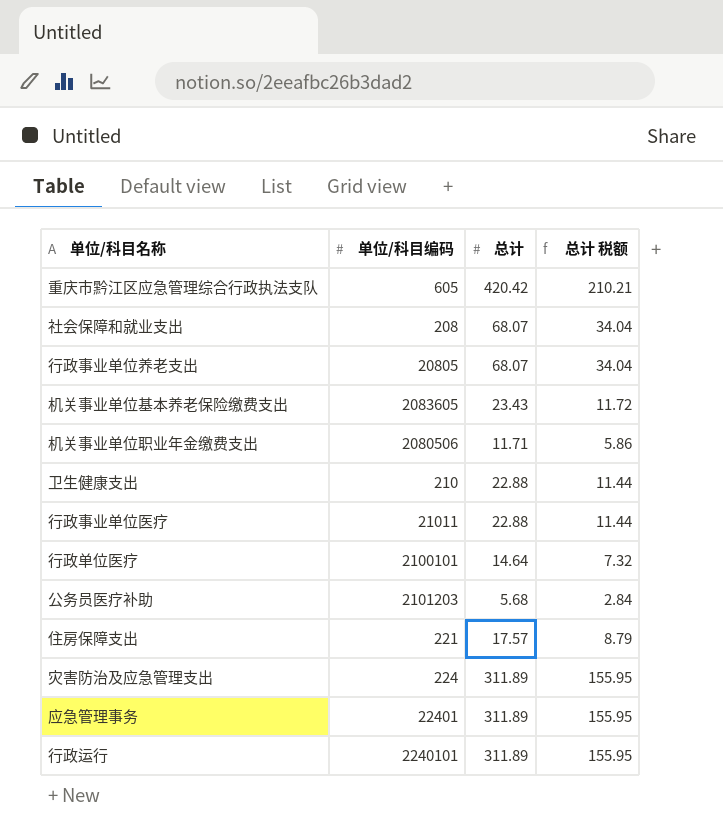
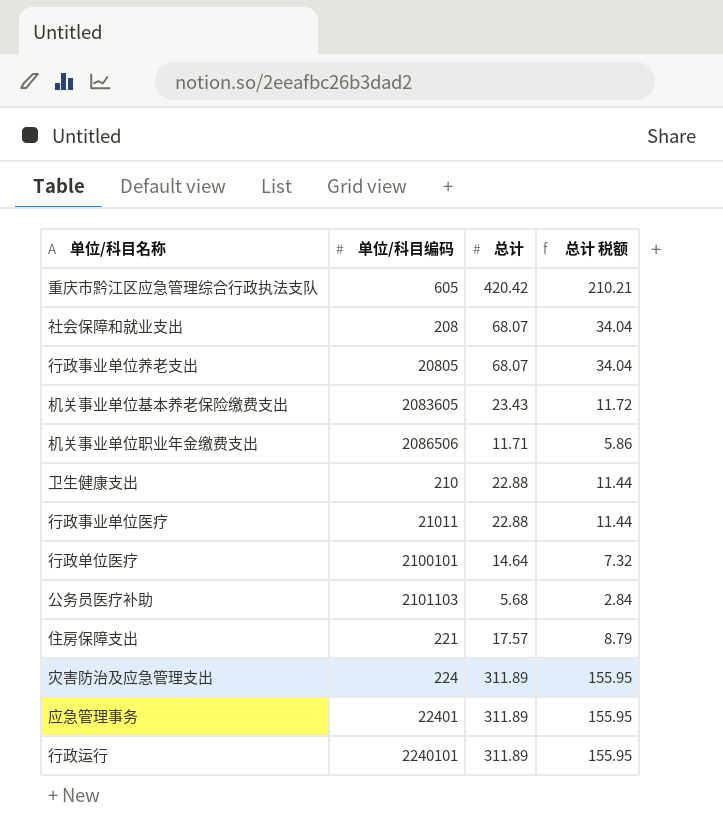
机关事业单位职业年金缴费支出 | 单位/科目编码: 2080506 -> 2086506
公务员医疗补助 | 单位/科目编码: 2101203 -> 2101103

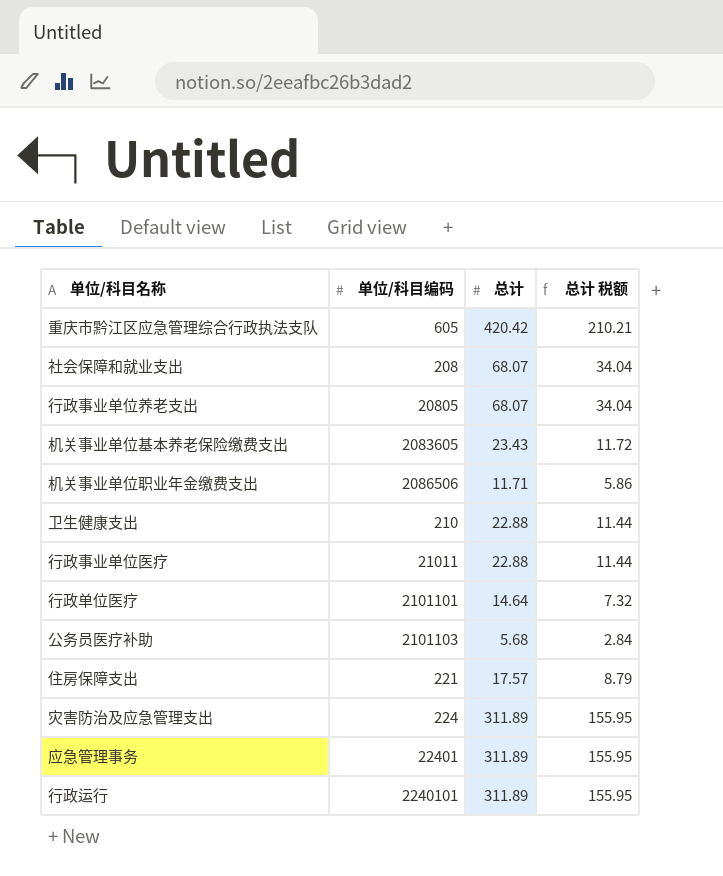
行政单位医疗 | 单位/科目编码: 2100101 -> 2101101

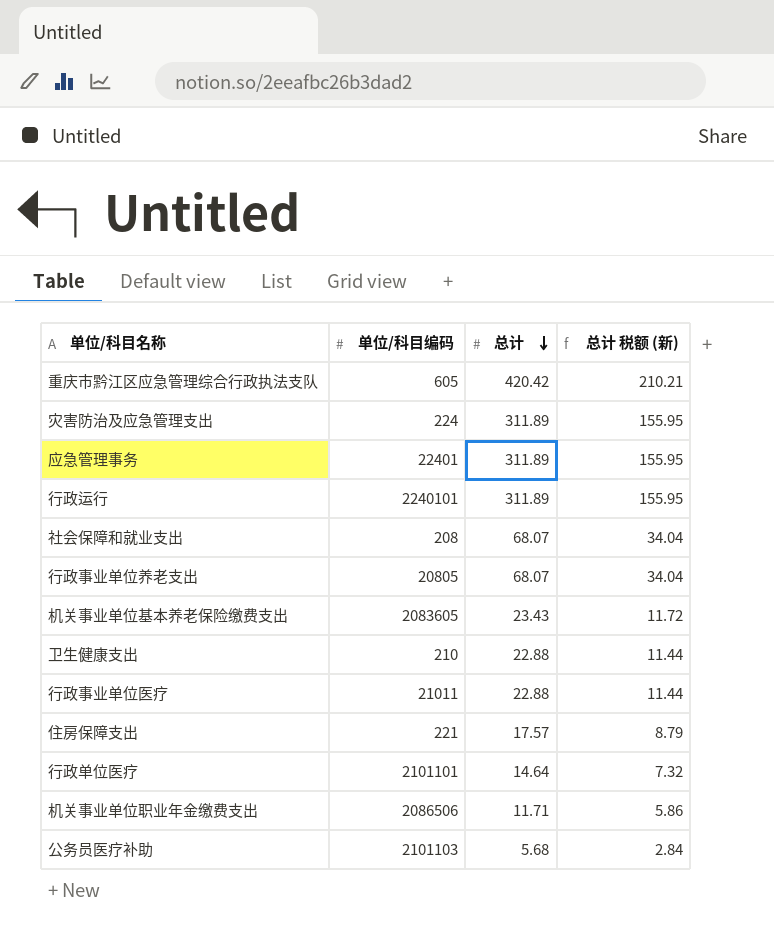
row order: none -> 总计 descending
column name: 总计 税额 -> 总计 税额 (新)

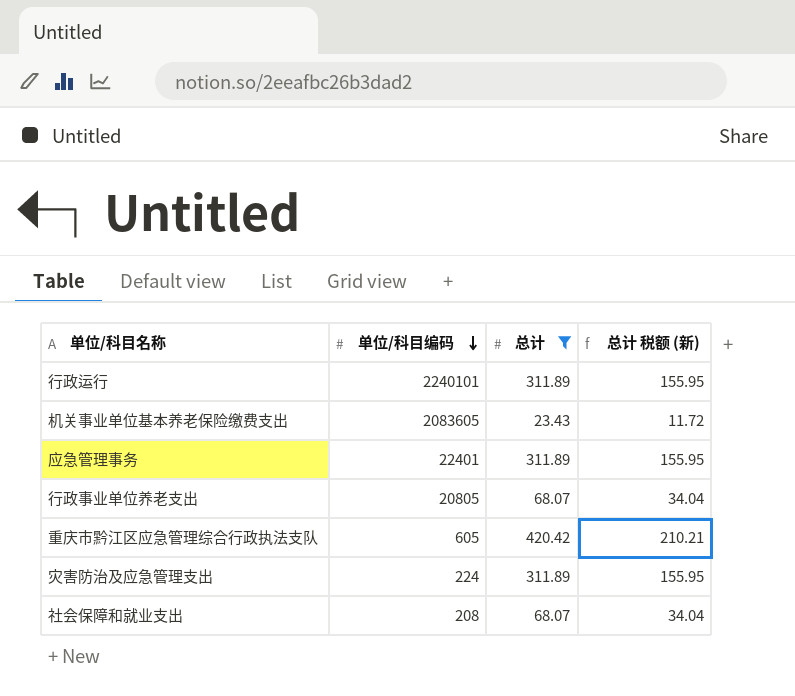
filter: none -> 总计 >= 23.43
row order: 总计 descending -> 单位/科目编码 descending

